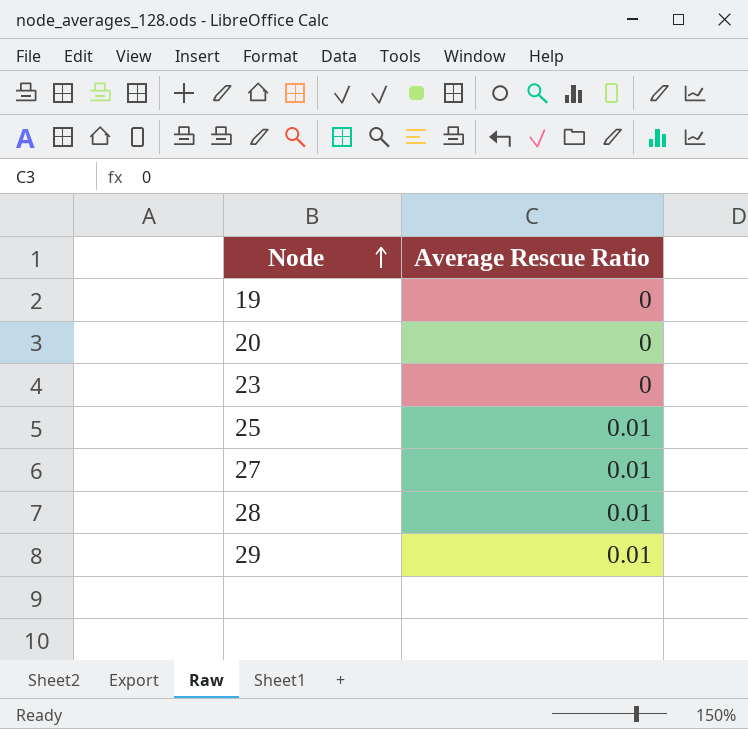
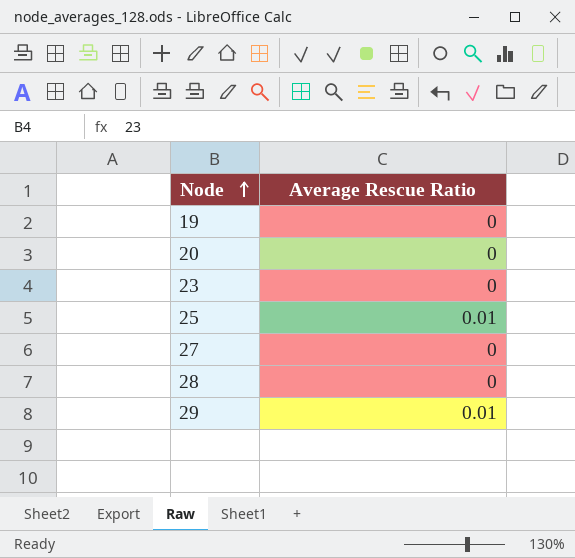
27 | Average Rescue Ratio: 0.01 -> 0
28 | Average Rescue Ratio: 0.01 -> 0

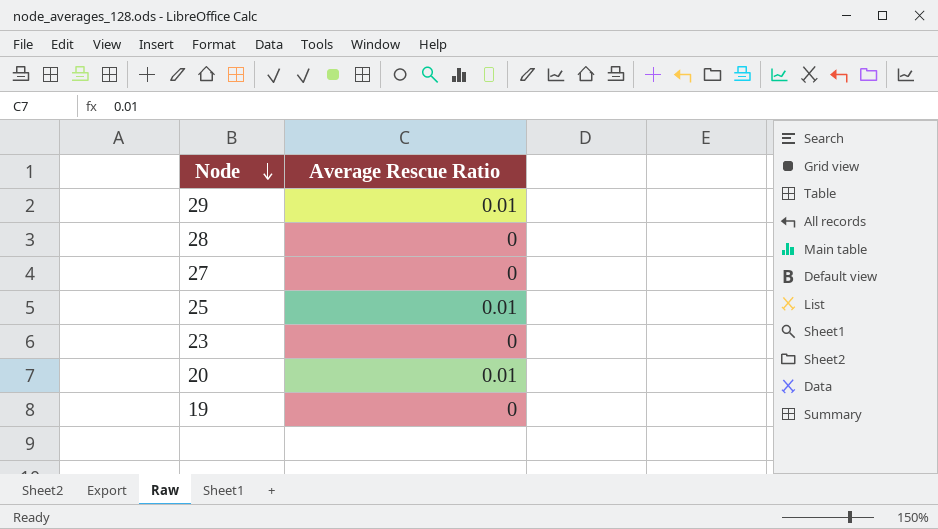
row order: Node ascending -> Node descending
20 | Average Rescue Ratio: 0 -> 0.01

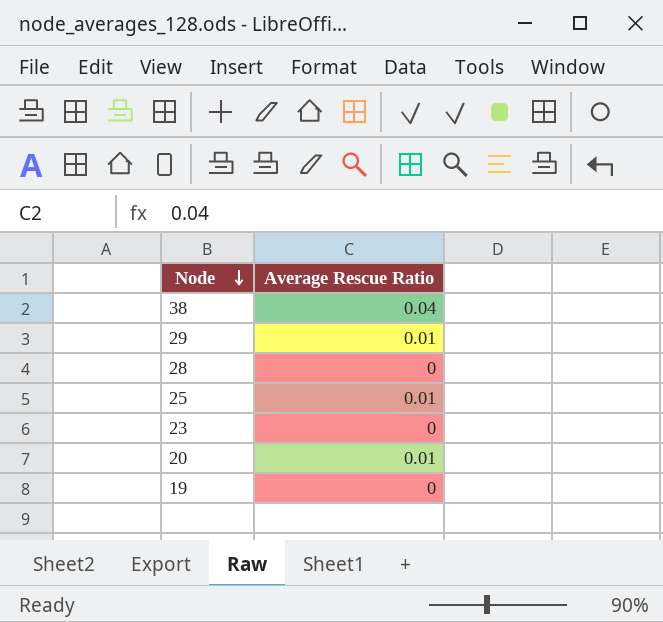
row 27: 0 -> none
row 38: none -> 0.04

